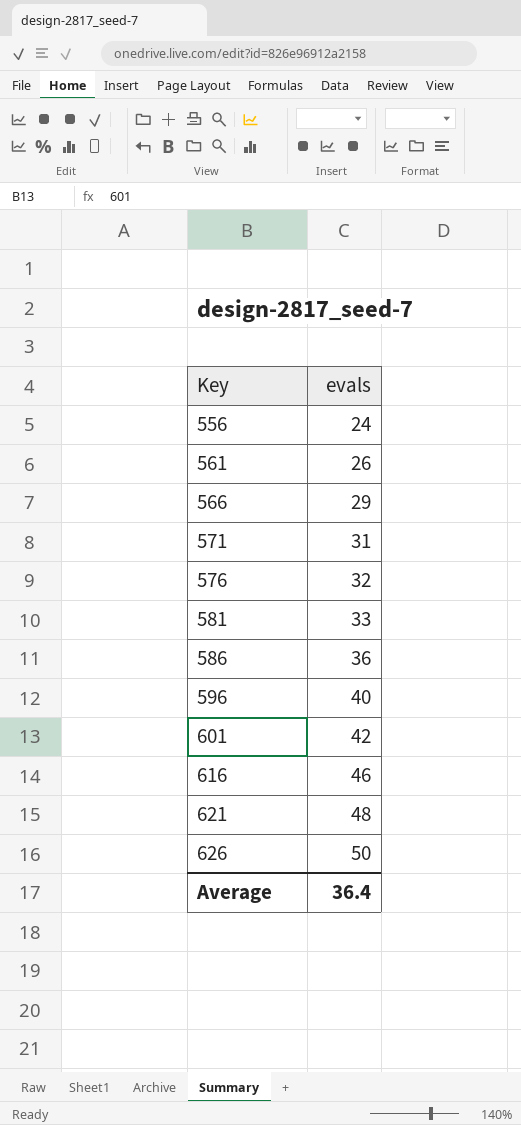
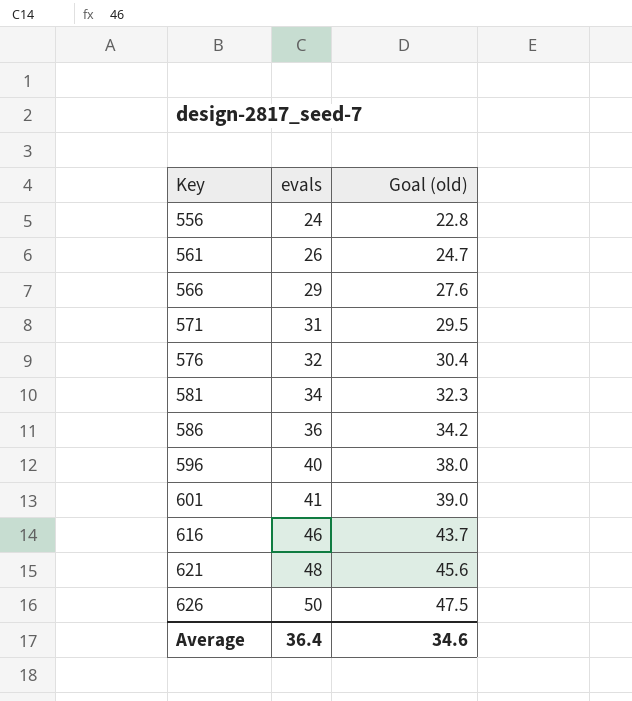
column Goal (old) | formula: none -> [evals] * 0.95
581 | evals: 33 -> 34
601 | evals: 42 -> 41

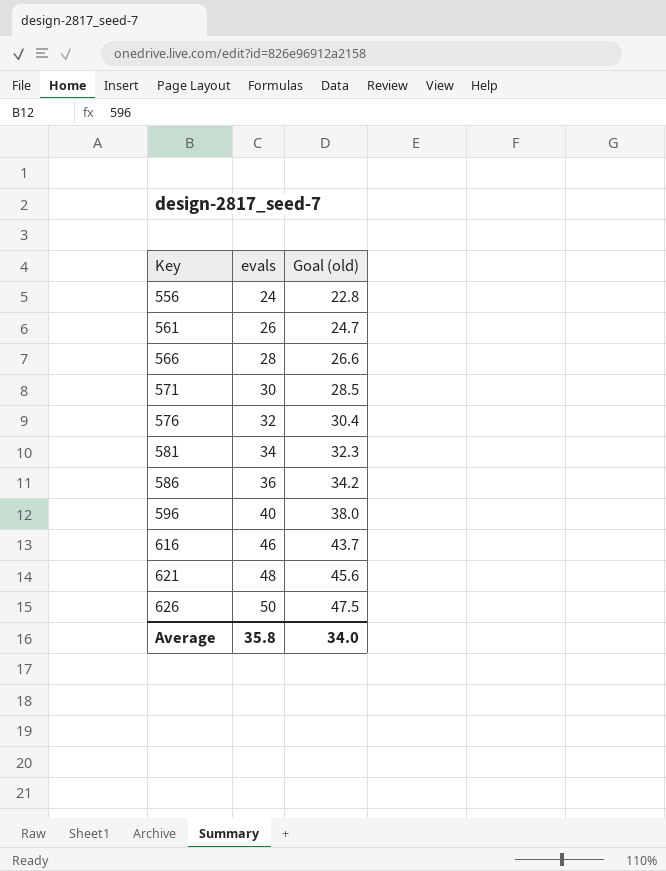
row 601: 41 | 39.0 -> none
566 | evals: 29 -> 28
566 | Goal (old): 27.6 -> 26.6
571 | evals: 31 -> 30
571 | Goal (old): 29.5 -> 28.5
Average | evals: 36.4 -> 35.8
Average | Goal (old): 34.6 -> 34.0

